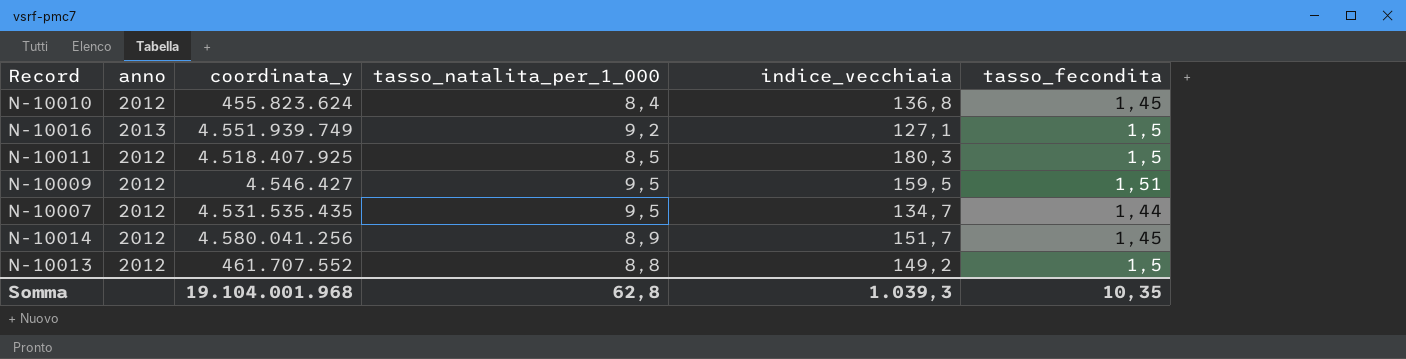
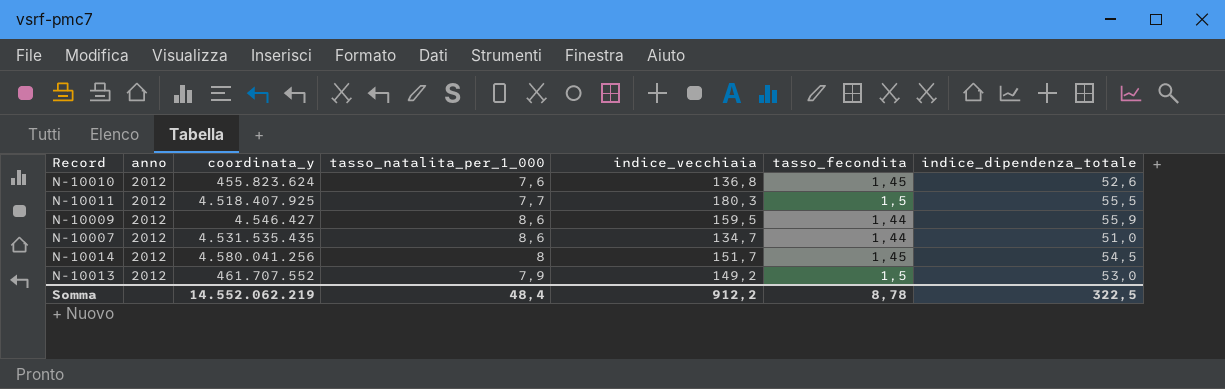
column indice_dipendenza_totale | position: none -> 7
row N-10016: 2013 | 4.551.939.749 | 9,2 | 127,1 | 1,5 -> none
N-10010 | tasso_natalita_per_1_000: 8,4 -> 7,6
N-10011 | tasso_natalita_per_1_000: 8,5 -> 7,7
N-10009 | tasso_natalita_per_1_000: 9,5 -> 8,6
N-10009 | tasso_fecondita: 1,51 -> 1,44
N-10007 | tasso_natalita_per_1_000: 9,5 -> 8,6
N-10014 | tasso_natalita_per_1_000: 8,9 -> 8
N-10013 | tasso_natalita_per_1_000: 8,8 -> 7,9
Somma | coordinata_y: 19.104.001.968 -> 14.552.062.219
Somma | tasso_natalita_per_1_000: 62,8 -> 48,4
Somma | indice_vecchiaia: 1.039,3 -> 912,2
Somma | tasso_fecondita: 10,35 -> 8,78

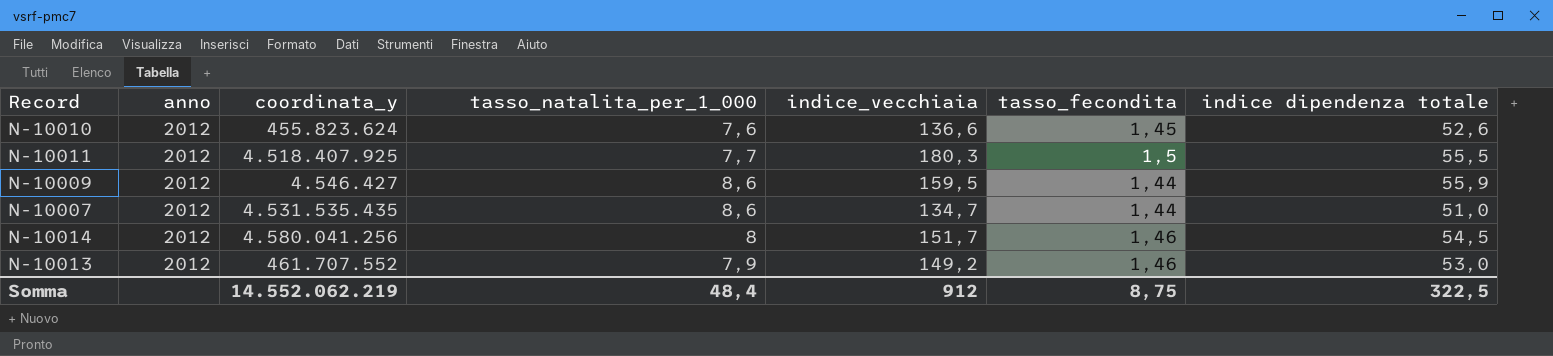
column name: indice_dipendenza_totale -> indice dipendenza totale
N-10010 | indice_vecchiaia: 136,8 -> 136,6
N-10014 | tasso_fecondita: 1,45 -> 1,46
N-10013 | tasso_fecondita: 1,5 -> 1,46
Somma | indice_vecchiaia: 912,2 -> 912
Somma | tasso_fecondita: 8,78 -> 8,75

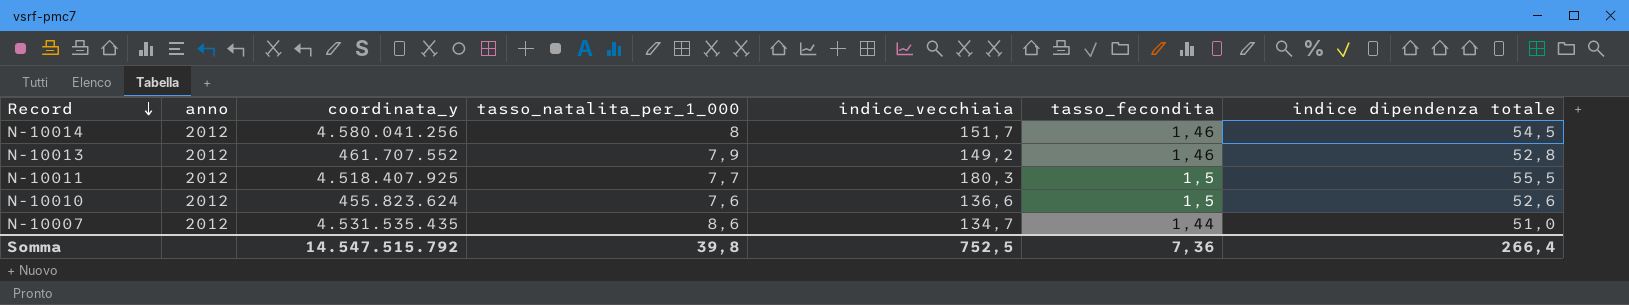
row order: none -> Record descending
row N-10009: 2012 | 4.546.427 | 8,6 | 159,5 | 1,44 | 55,9 -> none
N-10013 | indice dipendenza totale: 53,0 -> 52,8
N-10010 | tasso_fecondita: 1,45 -> 1,5
Somma | coordinata_y: 14.552.062.219 -> 14.547.515.792
Somma | tasso_natalita_per_1_000: 48,4 -> 39,8
Somma | indice_vecchiaia: 912 -> 752,5
Somma | tasso_fecondita: 8,75 -> 7,36
Somma | indice dipendenza totale: 322,5 -> 266,4

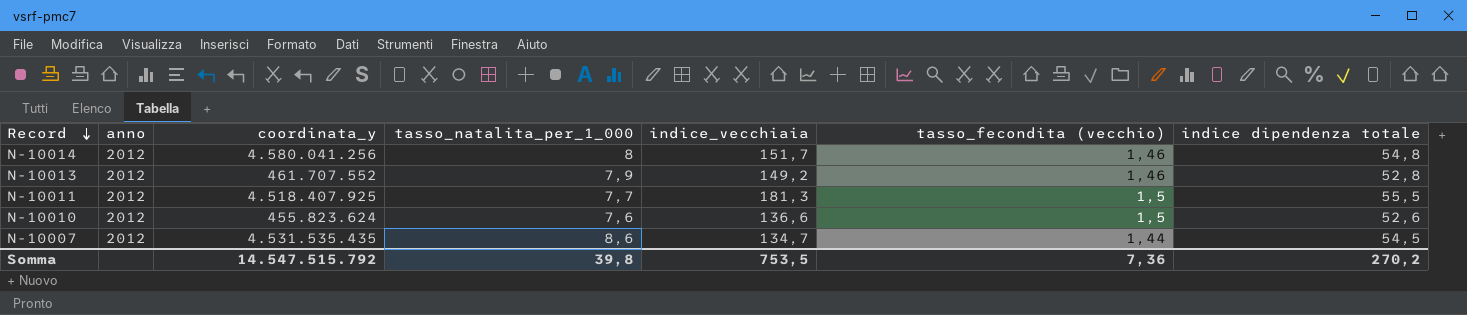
column name: tasso_fecondita -> tasso_fecondita (vecchio)
N-10014 | indice dipendenza totale: 54,5 -> 54,8
N-10011 | indice_vecchiaia: 180,3 -> 181,3
N-10007 | indice dipendenza totale: 51,0 -> 54,5
Somma | indice_vecchiaia: 752,5 -> 753,5
Somma | indice dipendenza totale: 266,4 -> 270,2

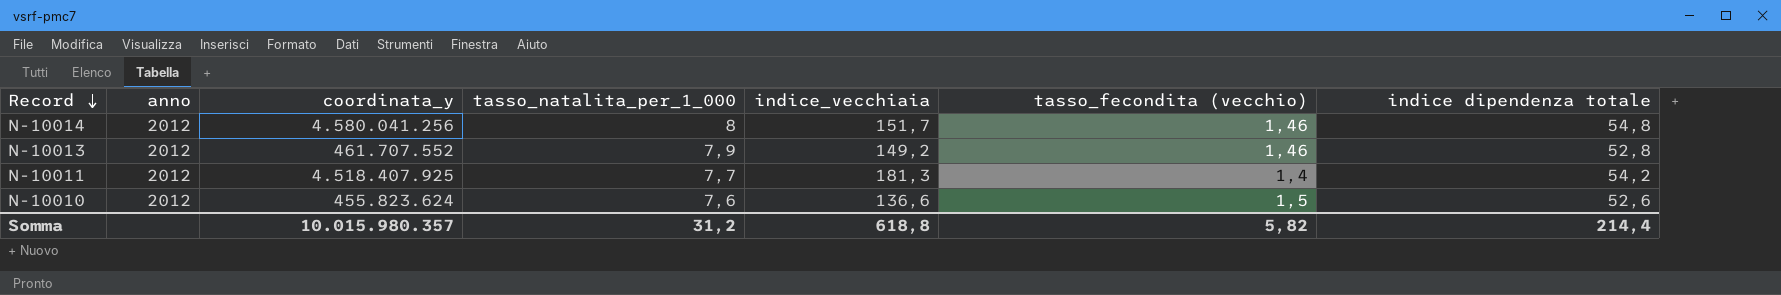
row N-10007: 2012 | 4.531.535.435 | 8,6 | 134,7 | 1,44 | 54,5 -> none
N-10011 | tasso_fecondita (vecchio): 1,5 -> 1,4
N-10011 | indice dipendenza totale: 55,5 -> 54,2
Somma | coordinata_y: 14.547.515.792 -> 10.015.980.357
Somma | tasso_natalita_per_1_000: 39,8 -> 31,2
Somma | indice_vecchiaia: 753,5 -> 618,8
Somma | tasso_fecondita (vecchio): 7,36 -> 5,82
Somma | indice dipendenza totale: 270,2 -> 214,4

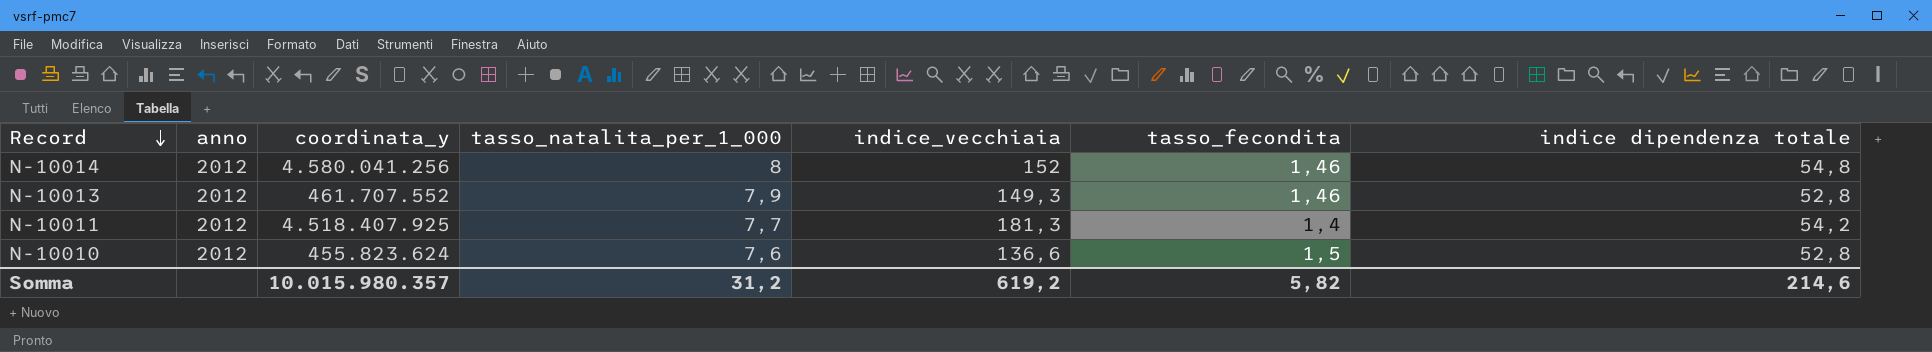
column name: tasso_fecondita (vecchio) -> tasso_fecondita
N-10014 | indice_vecchiaia: 151,7 -> 152
N-10013 | indice_vecchiaia: 149,2 -> 149,3
N-10010 | indice dipendenza totale: 52,6 -> 52,8
Somma | indice_vecchiaia: 618,8 -> 619,2
Somma | indice dipendenza totale: 214,4 -> 214,6

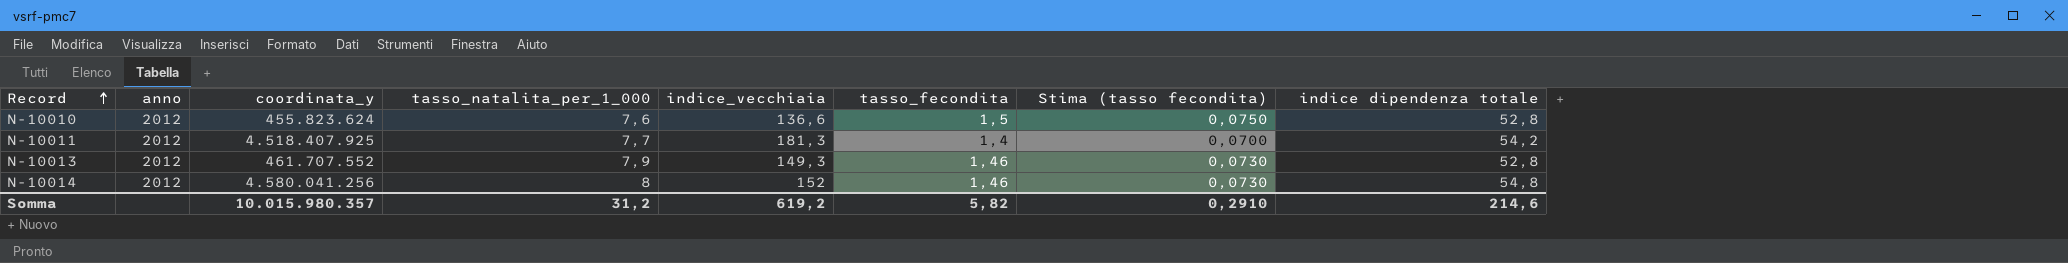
row order: Record descending -> Record ascending
column Stima (tasso fecondita) | formula: none -> [tasso_fecondita] * 0,05

